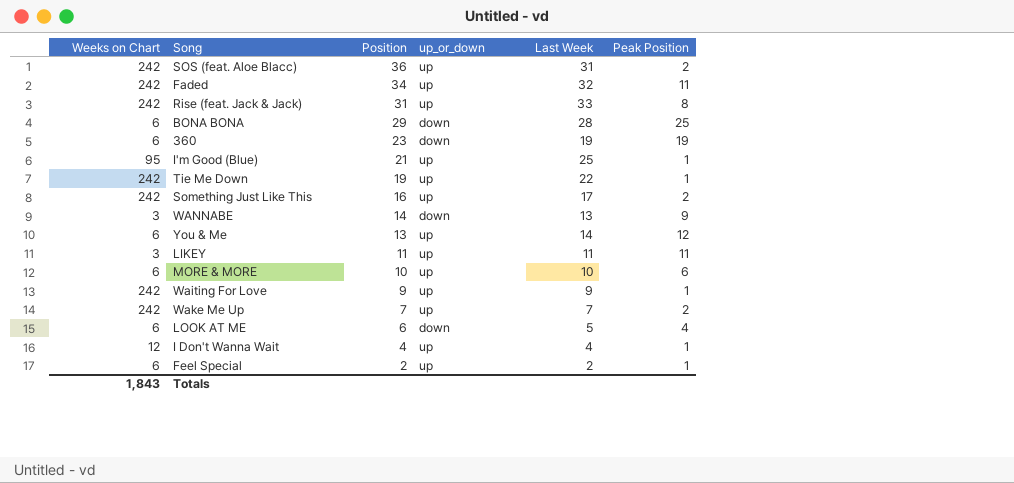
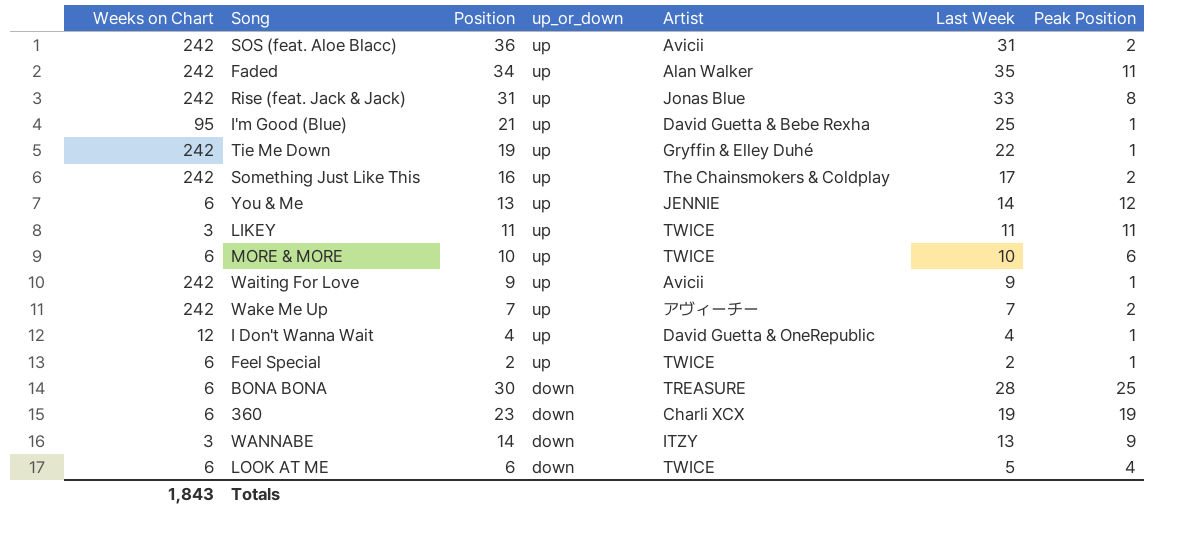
row order: Position descending -> up_or_down descending
column Artist | position: none -> 5
Faded | Last Week: 32 -> 35
BONA BONA | Position: 29 -> 30

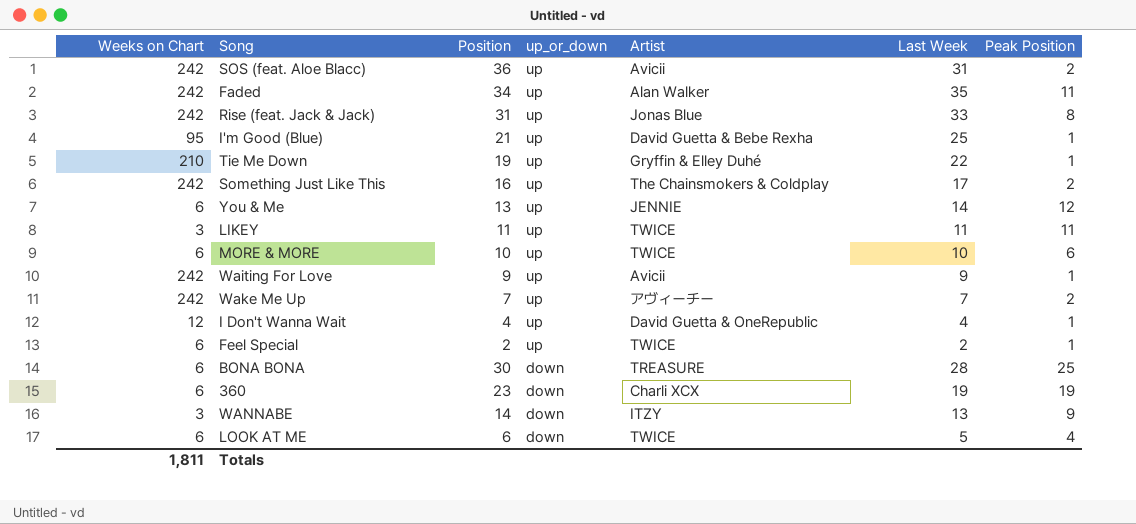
Tie Me Down | Weeks on Chart: 242 -> 210
Totals | Weeks on Chart: 1,843 -> 1,811

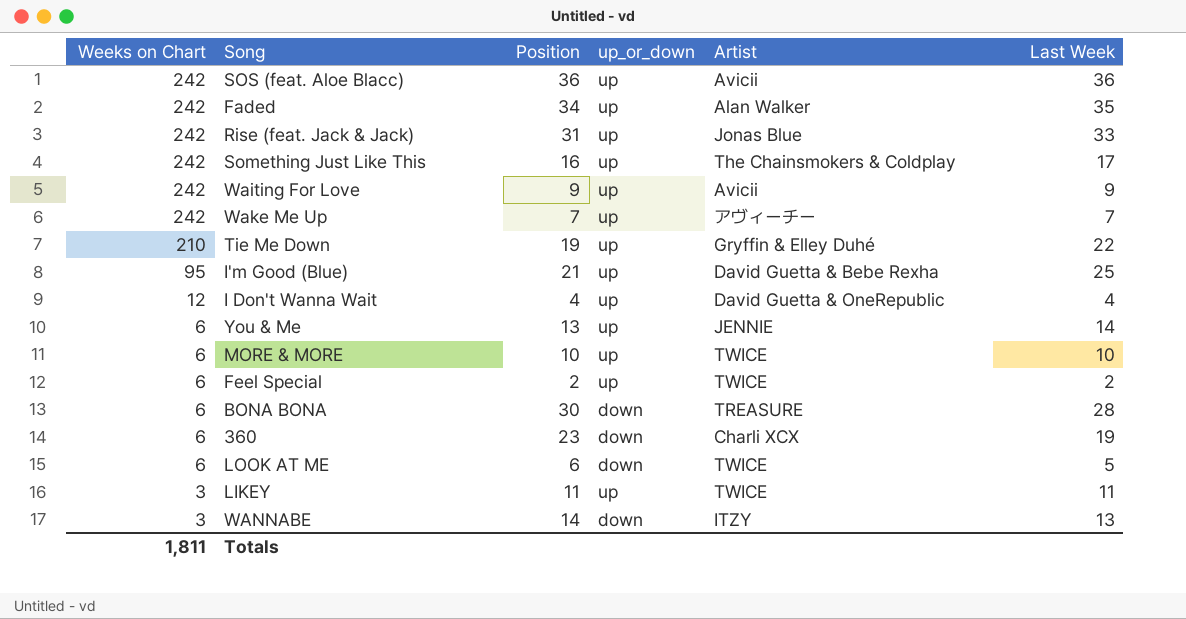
row order: up_or_down descending -> Weeks on Chart descending
column Peak Position | position: 7 -> none
SOS (feat. Aloe Blacc) | Last Week: 31 -> 36

